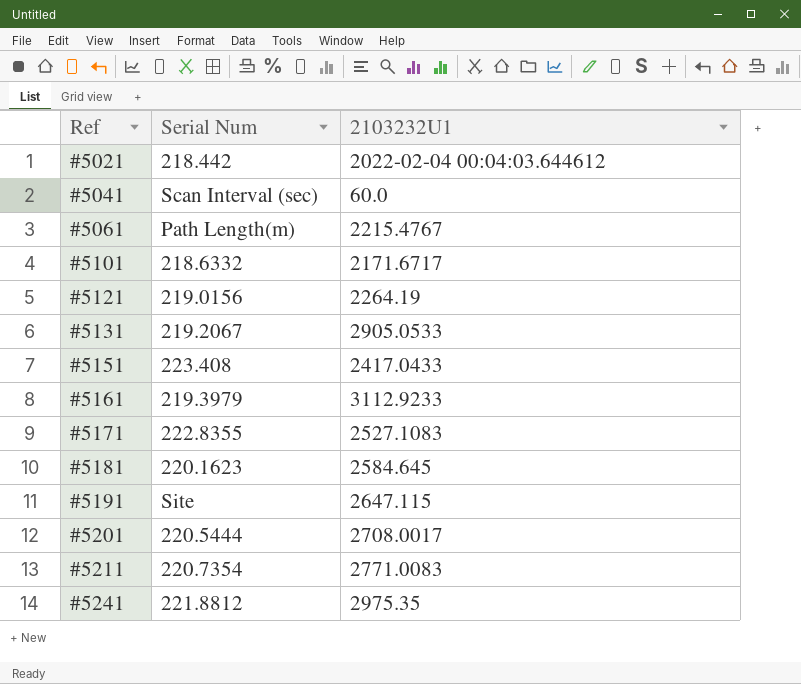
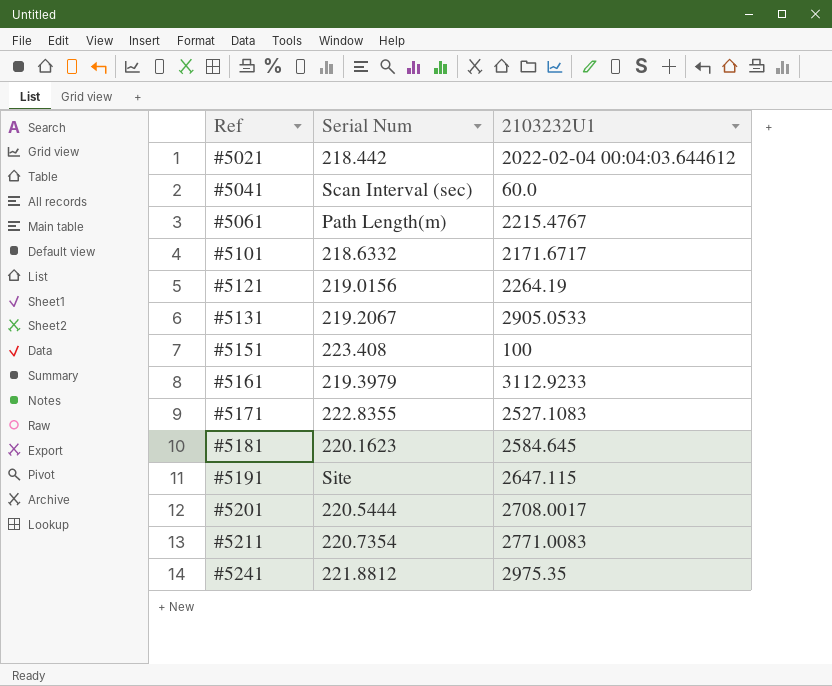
#5151 | 2103232U1: 2417.0433 -> 100

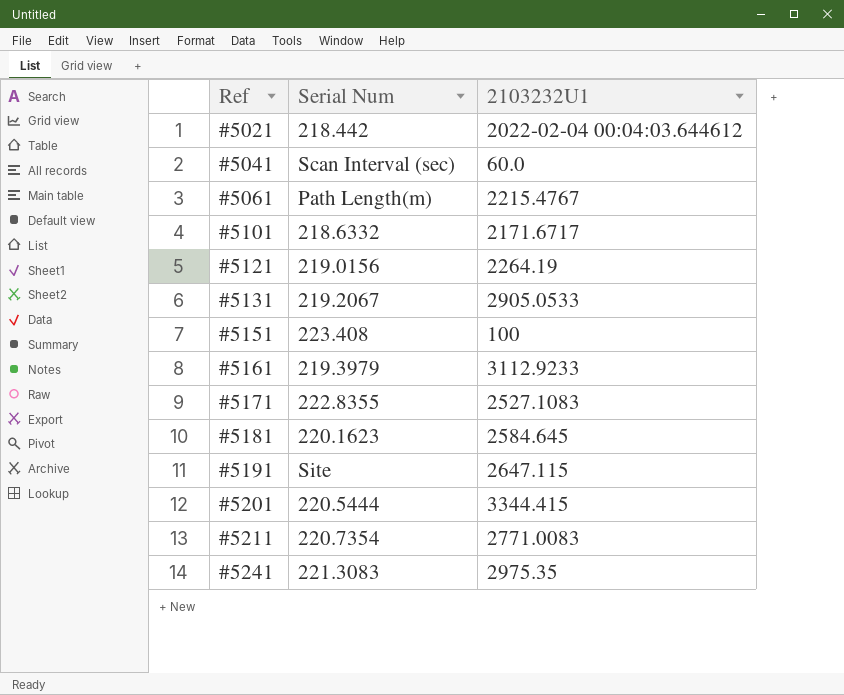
#5201 | 2103232U1: 2708.0017 -> 3344.415
#5241 | Serial Num: 221.8812 -> 221.3083

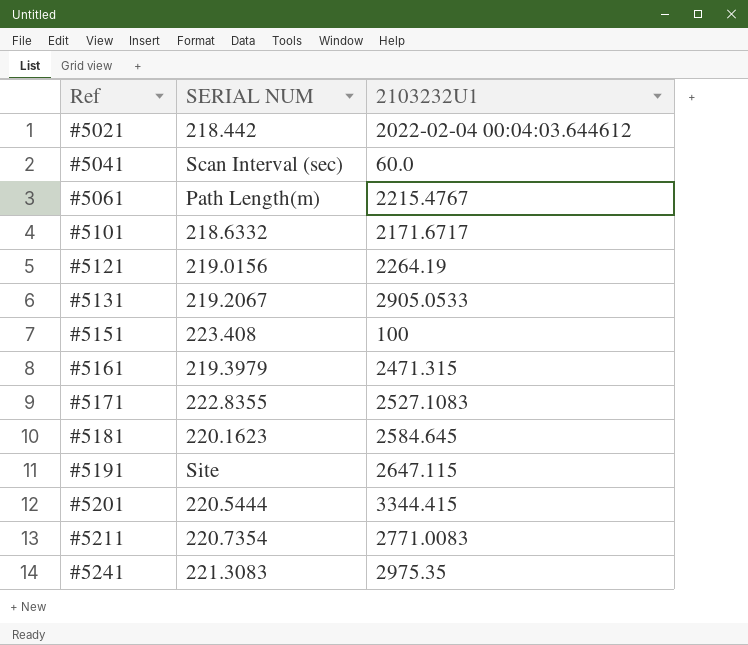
column name: Serial Num -> SERIAL NUM
#5161 | 2103232U1: 3112.9233 -> 2471.315

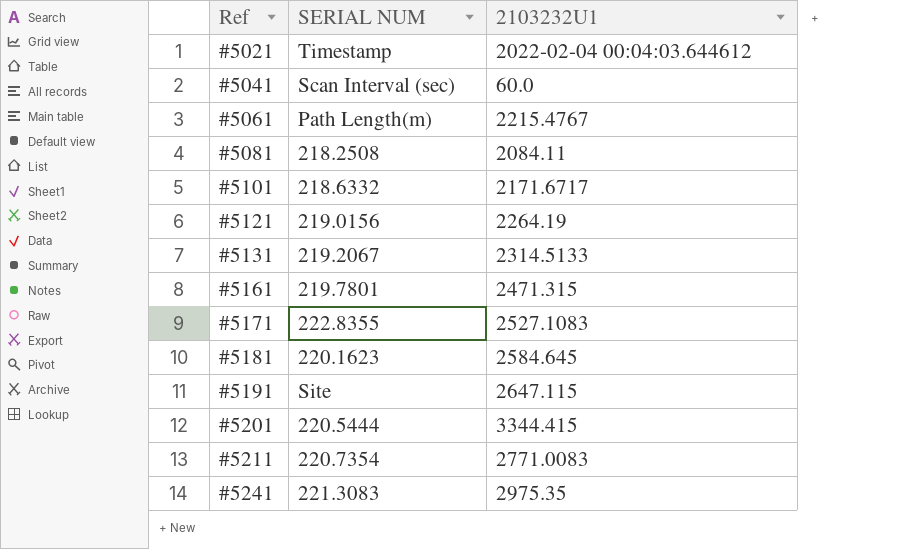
row #5151: 223.408 | 100 -> none
#5021 | SERIAL NUM: 218.442 -> Timestamp
row #5081: none -> 218.2508 | 2084.11
#5131 | 2103232U1: 2905.0533 -> 2314.5133
#5161 | SERIAL NUM: 219.3979 -> 219.7801

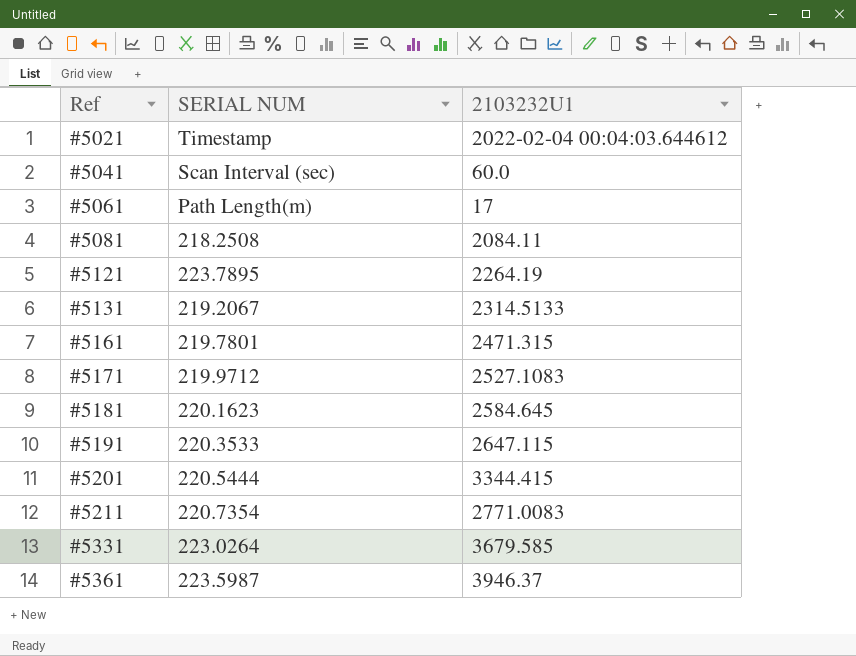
row #5101: 218.6332 | 2171.6717 -> none
row #5241: 221.3083 | 2975.35 -> none
#5061 | 2103232U1: 2215.4767 -> 17
#5121 | SERIAL NUM: 219.0156 -> 223.7895
#5171 | SERIAL NUM: 222.8355 -> 219.9712
#5191 | SERIAL NUM: Site -> 220.3533
row #5331: none -> 223.0264 | 3679.585
row #5361: none -> 223.5987 | 3946.37

